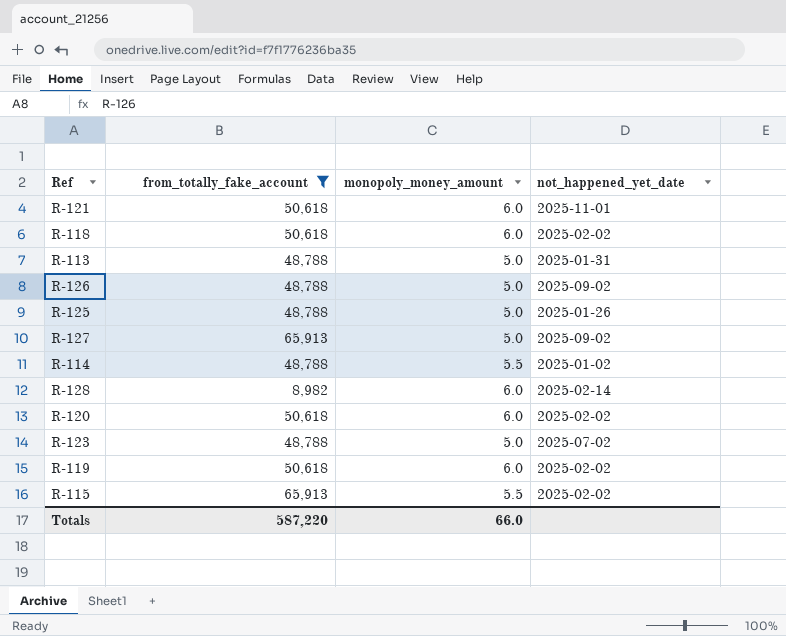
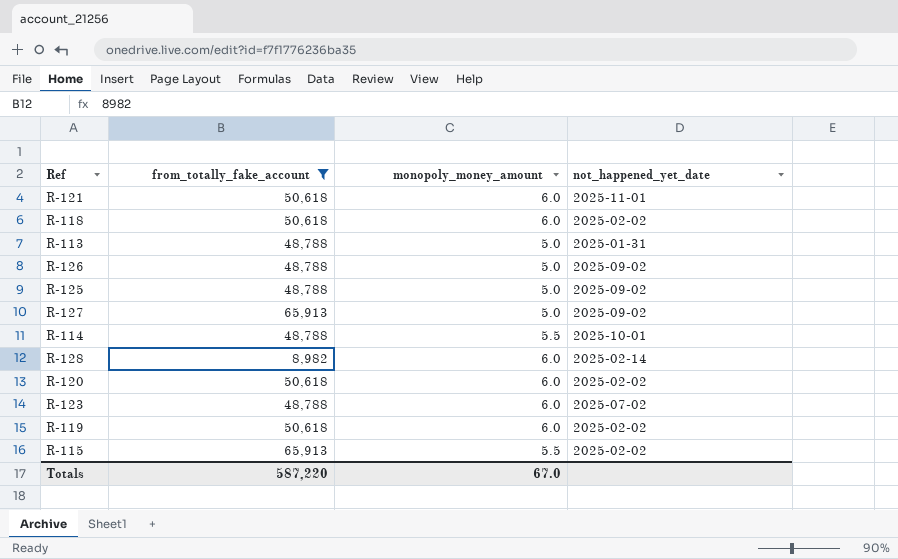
R-125 | not_happened_yet_date: 2025-01-26 -> 2025-09-02
R-114 | not_happened_yet_date: 2025-01-02 -> 2025-10-01
R-123 | monopoly_money_amount: 5.0 -> 6.0
Totals | monopoly_money_amount: 66.0 -> 67.0

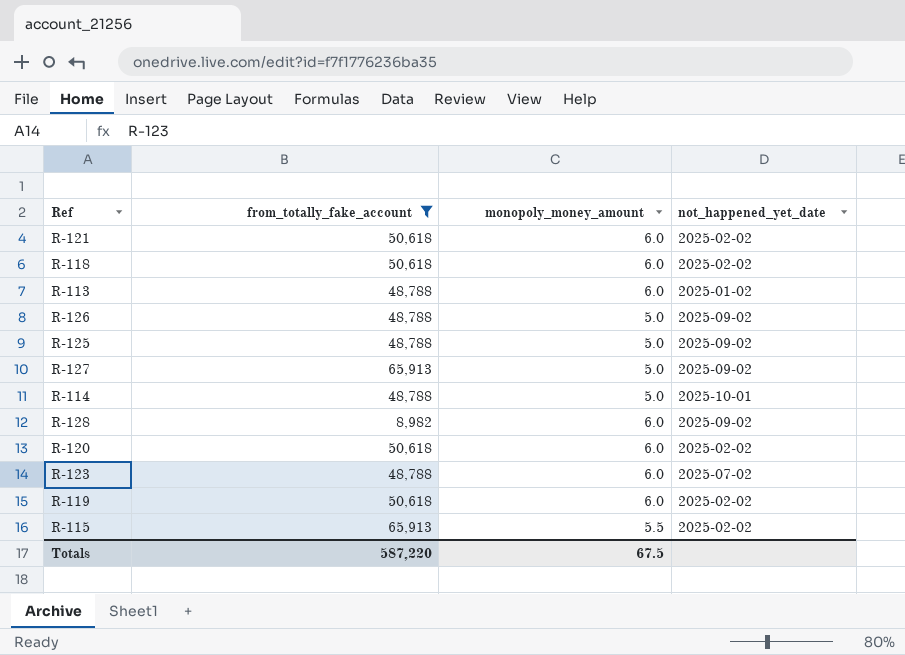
R-121 | not_happened_yet_date: 2025-11-01 -> 2025-02-02
R-113 | monopoly_money_amount: 5.0 -> 6.0
R-113 | not_happened_yet_date: 2025-01-31 -> 2025-01-02
R-114 | monopoly_money_amount: 5.5 -> 5.0
R-128 | not_happened_yet_date: 2025-02-14 -> 2025-09-02
Totals | monopoly_money_amount: 67.0 -> 67.5

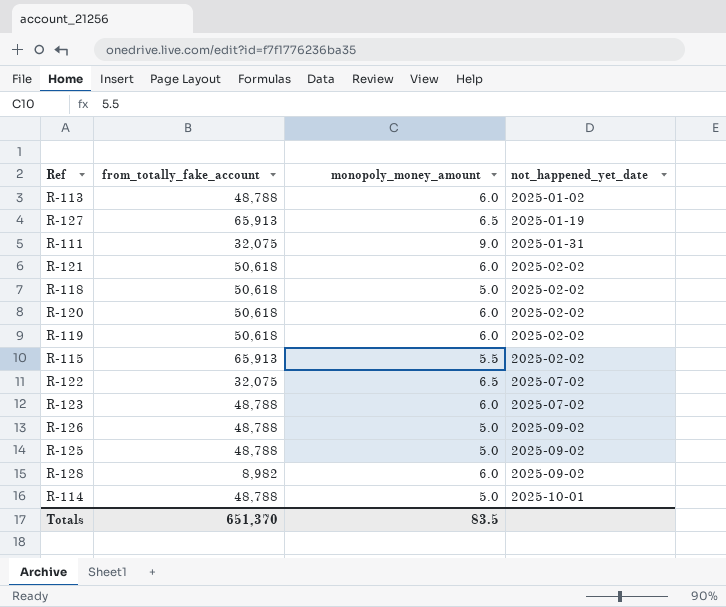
filter: from_totally_fake_account != 32,075 -> none
row order: none -> not_happened_yet_date ascending
R-127 | monopoly_money_amount: 5.0 -> 6.5
R-127 | not_happened_yet_date: 2025-09-02 -> 2025-01-19
R-118 | monopoly_money_amount: 6.0 -> 5.0
Totals | from_totally_fake_account: 587,220 -> 651,370
Totals | monopoly_money_amount: 67.5 -> 83.5

